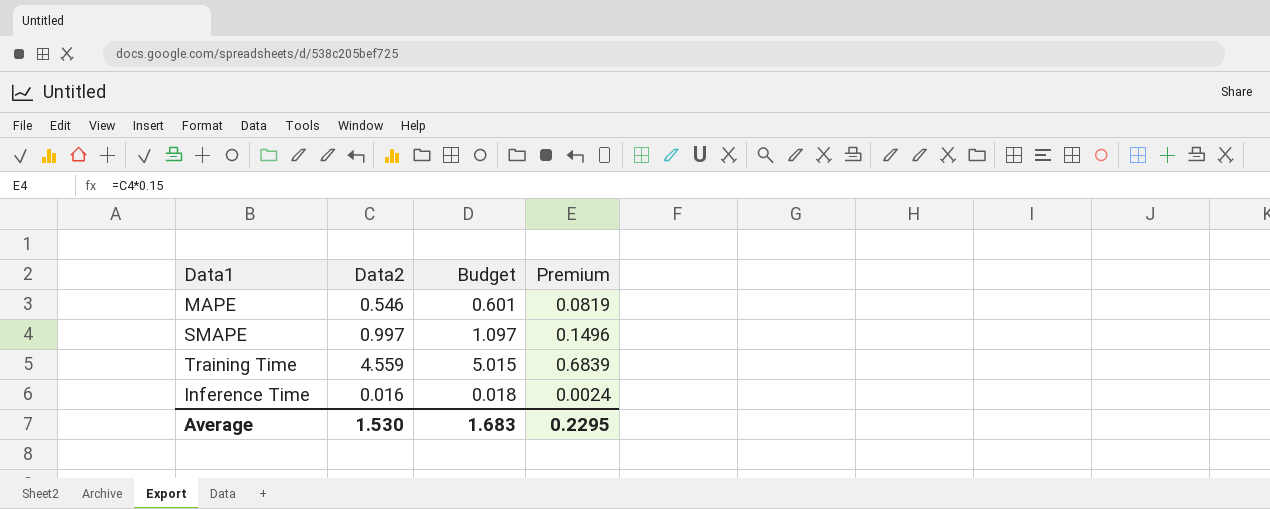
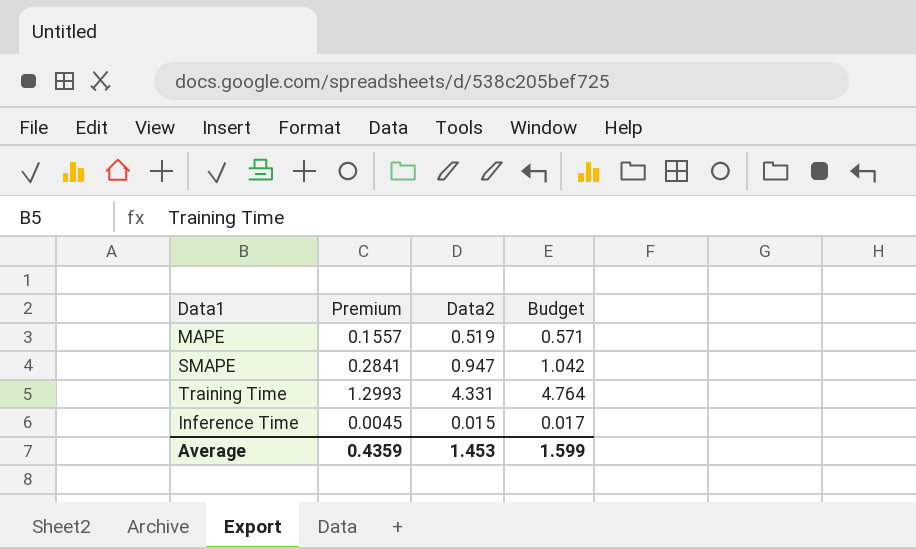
column Premium | formula: [Data2] * 0.15 -> [Data2] * 0.3
column Premium | position: 4 -> 2
MAPE | Data2: 0.546 -> 0.519
MAPE | Budget: 0.601 -> 0.571
SMAPE | Data2: 0.997 -> 0.947
SMAPE | Budget: 1.097 -> 1.042
Training Time | Data2: 4.559 -> 4.331
Training Time | Budget: 5.015 -> 4.764
Inference Time | Data2: 0.016 -> 0.015
Inference Time | Budget: 0.018 -> 0.017
Average | Premium: 0.2295 -> 0.4359
Average | Data2: 1.530 -> 1.453
Average | Budget: 1.683 -> 1.599

